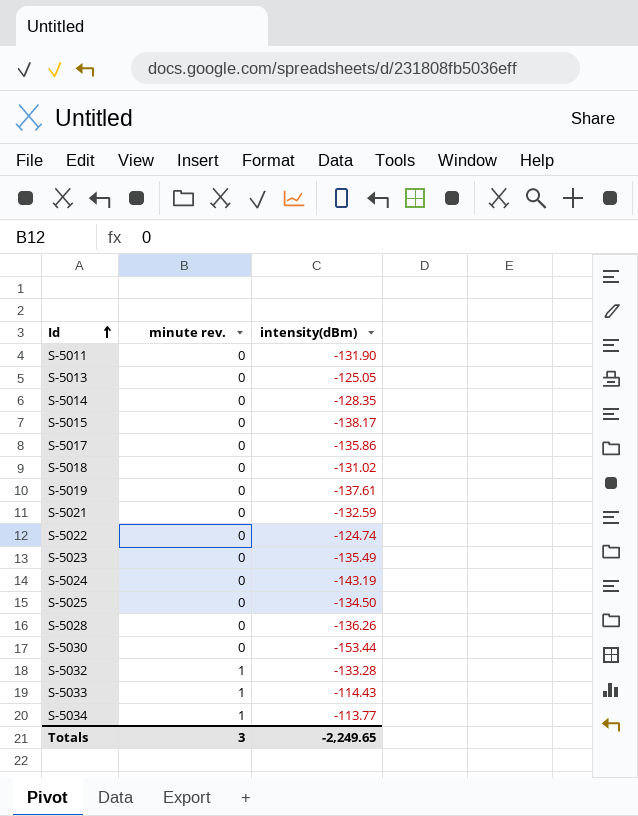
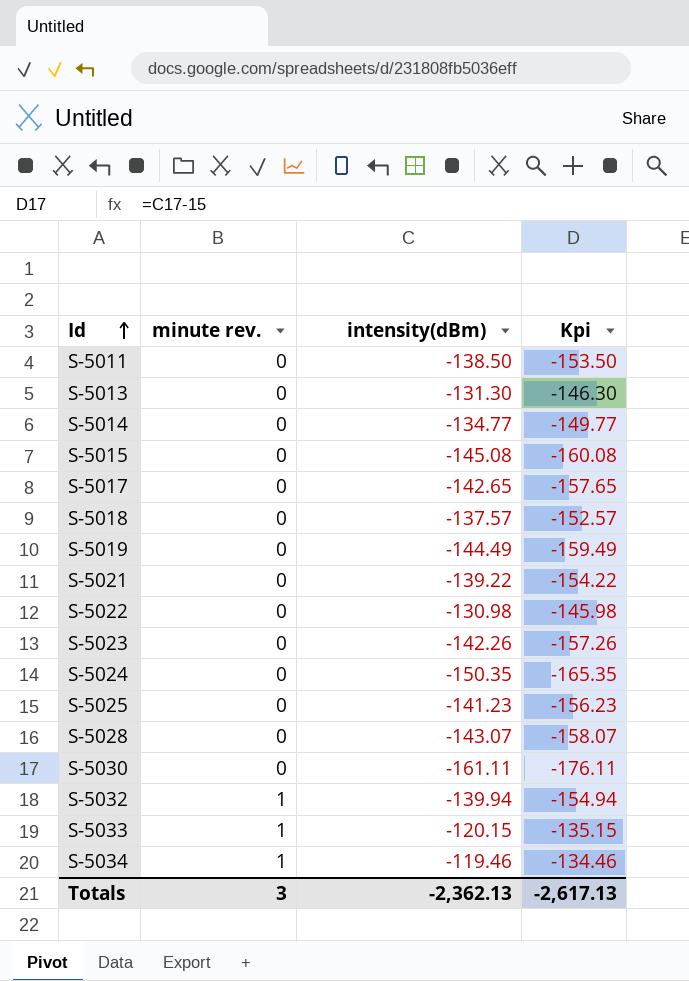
column Kpi | formula: none -> [intensity(dBm)] - 15
S-5011 | intensity(dBm): -131.90 -> -138.50
S-5013 | intensity(dBm): -125.05 -> -131.30
S-5014 | intensity(dBm): -128.35 -> -134.77
S-5015 | intensity(dBm): -138.17 -> -145.08
S-5017 | intensity(dBm): -135.86 -> -142.65
S-5018 | intensity(dBm): -131.02 -> -137.57
S-5019 | intensity(dBm): -137.61 -> -144.49
S-5021 | intensity(dBm): -132.59 -> -139.22
S-5022 | intensity(dBm): -124.74 -> -130.98
S-5023 | intensity(dBm): -135.49 -> -142.26
S-5024 | intensity(dBm): -143.19 -> -150.35
S-5025 | intensity(dBm): -134.50 -> -141.23
S-5028 | intensity(dBm): -136.26 -> -143.07
S-5030 | intensity(dBm): -153.44 -> -161.11
S-5032 | intensity(dBm): -133.28 -> -139.94
S-5033 | intensity(dBm): -114.43 -> -120.15
S-5034 | intensity(dBm): -113.77 -> -119.46
Totals | intensity(dBm): -2,249.65 -> -2,362.13

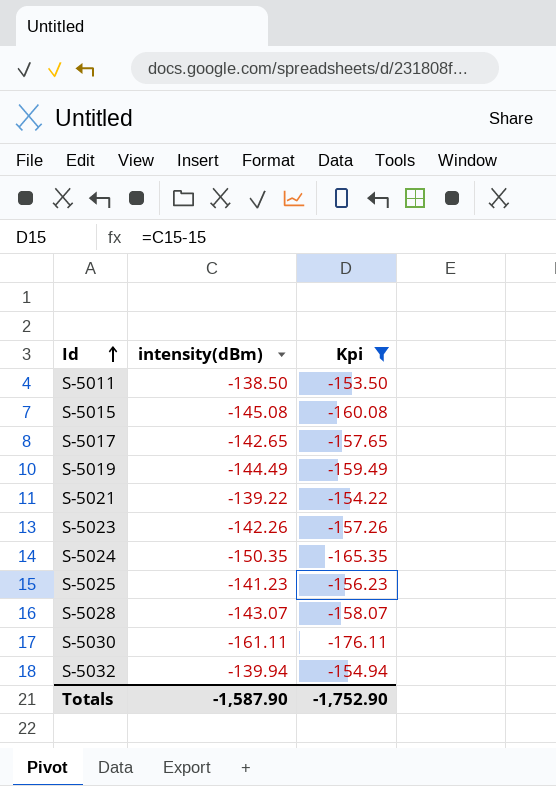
filter: none -> Kpi <= -153.50
column minute rev. | position: 2 -> none
Totals | intensity(dBm): -2,362.13 -> -1,587.90
Totals | Kpi: -2,617.13 -> -1,752.90

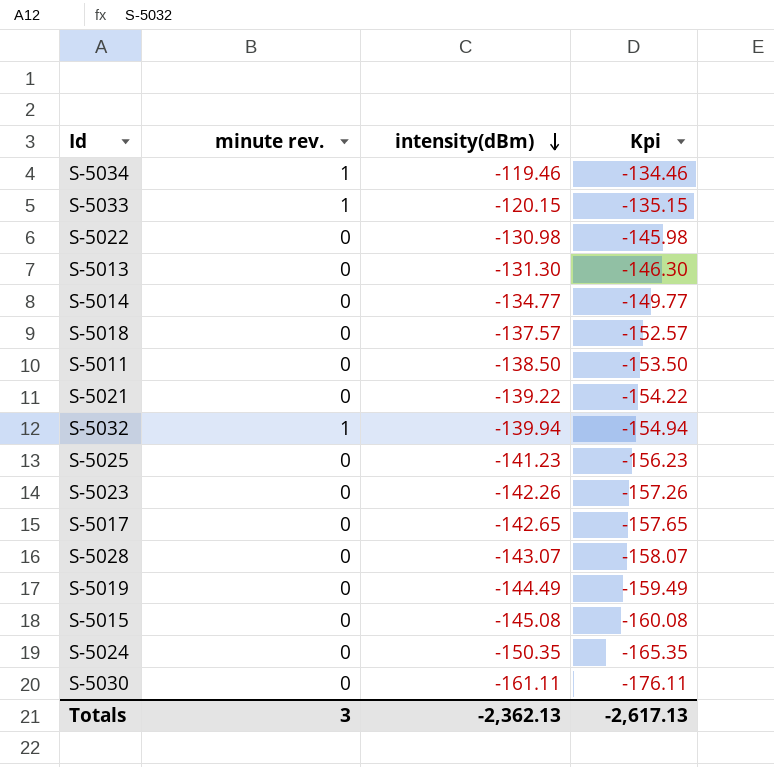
filter: Kpi <= -153.50 -> none
row order: Id ascending -> intensity(dBm) descending
column minute rev. | position: none -> 2
Totals | intensity(dBm): -1,587.90 -> -2,362.13
Totals | Kpi: -1,752.90 -> -2,617.13

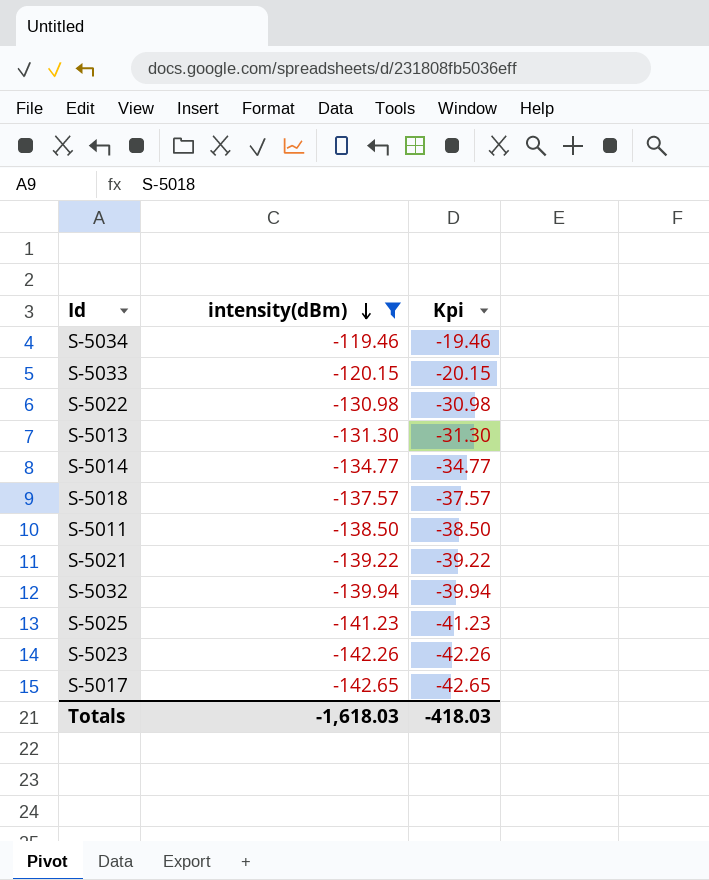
filter: none -> intensity(dBm) >= -142.65
column minute rev. | position: 2 -> none
column Kpi | formula: [intensity(dBm)] - 15 -> [intensity(dBm)] + 100
Totals | intensity(dBm): -2,362.13 -> -1,618.03
Totals | Kpi: -2,617.13 -> -418.03

